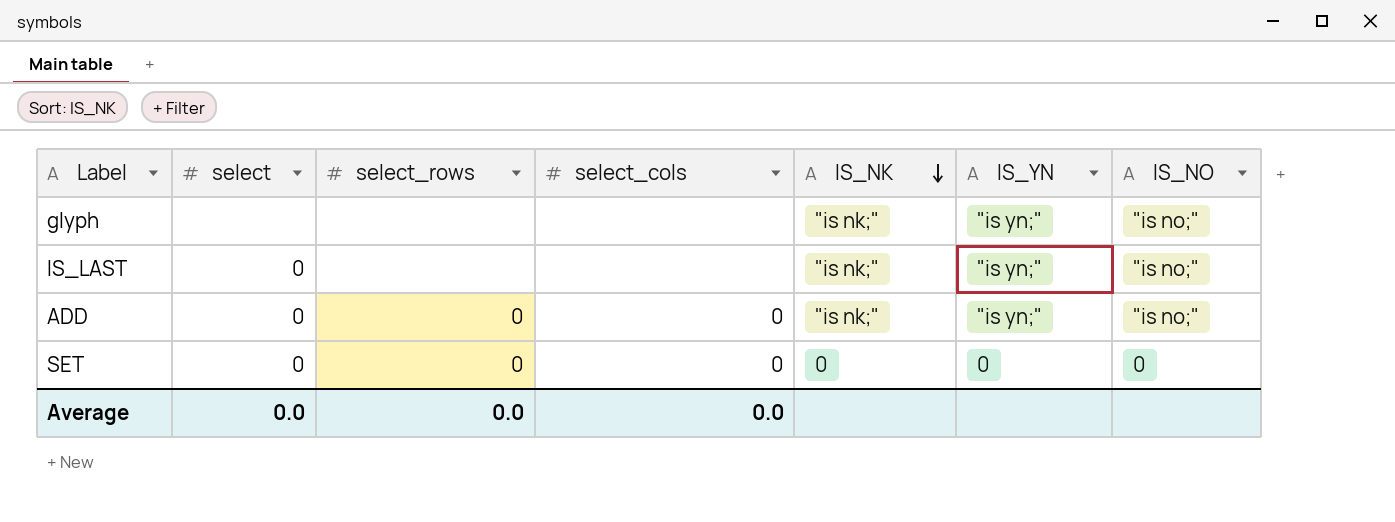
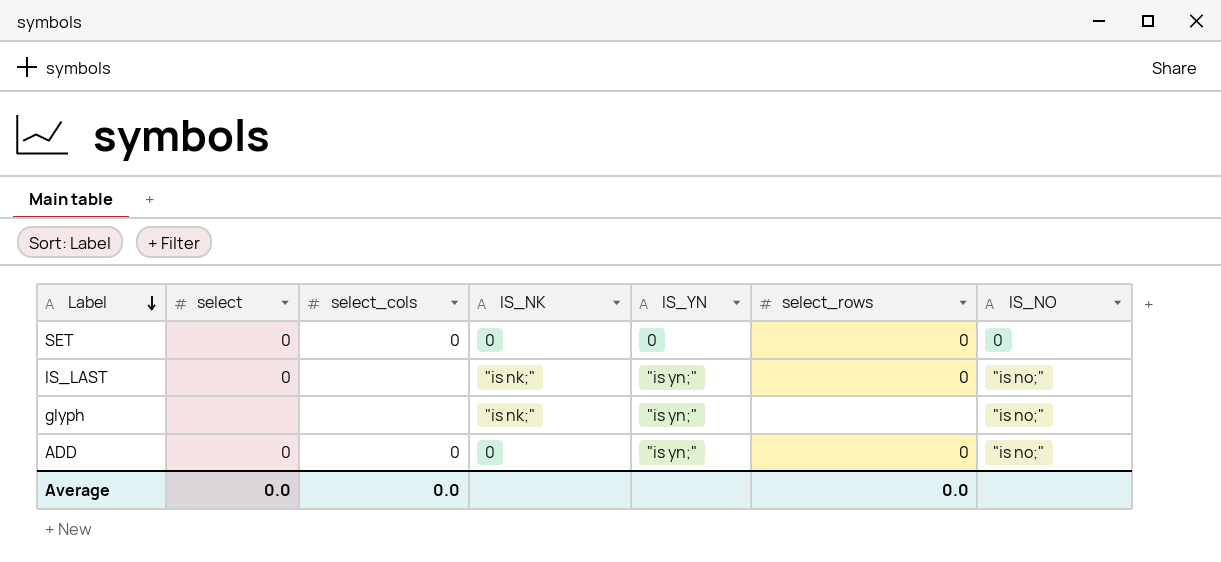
row order: IS_NK descending -> Label descending
column select_rows | position: 3 -> 6
IS_LAST | select_rows: none -> 0
ADD | IS_NK: "is nk;" -> 0

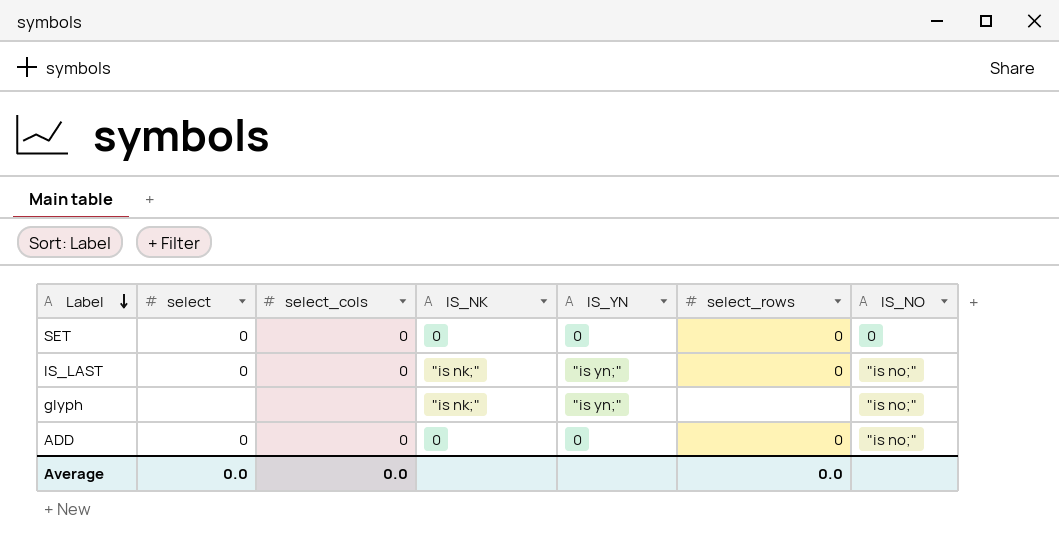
IS_LAST | select_cols: none -> 0
ADD | IS_YN: "is yn;" -> 0

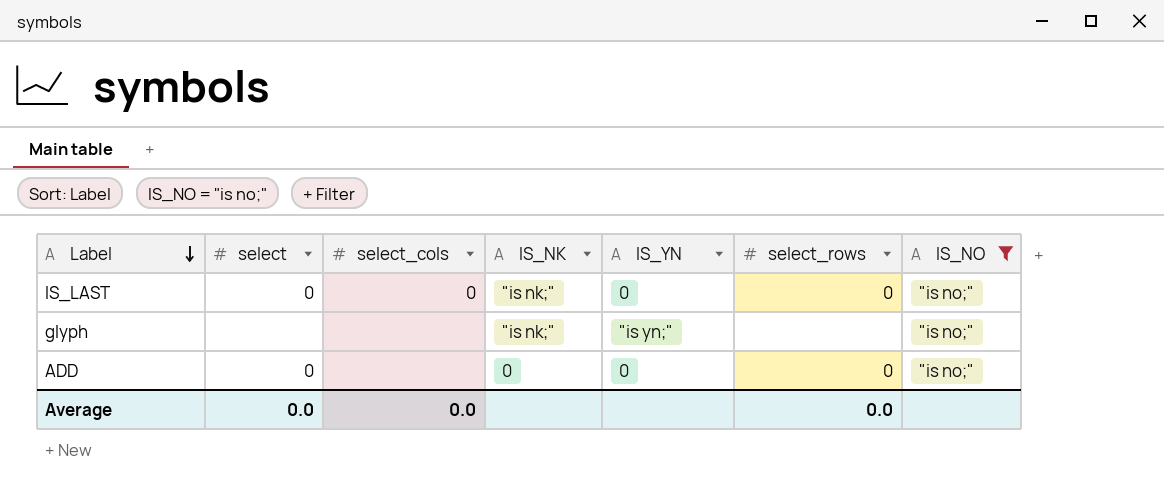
filter: none -> IS_NO = "is no;"
IS_LAST | IS_YN: "is yn;" -> 0
ADD | select_cols: 0 -> none

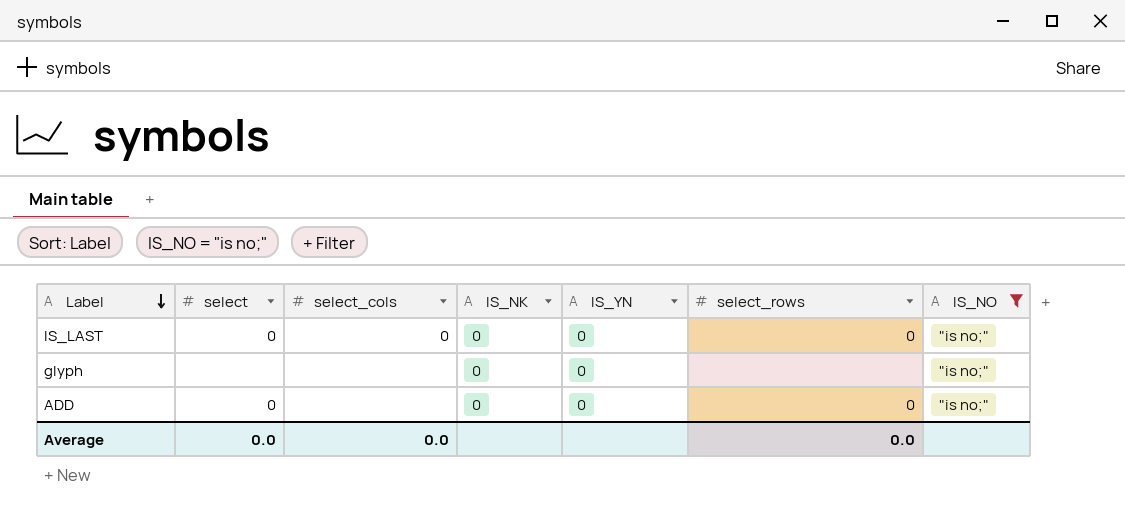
IS_LAST | IS_NK: "is nk;" -> 0
glyph | IS_NK: "is nk;" -> 0
glyph | IS_YN: "is yn;" -> 0

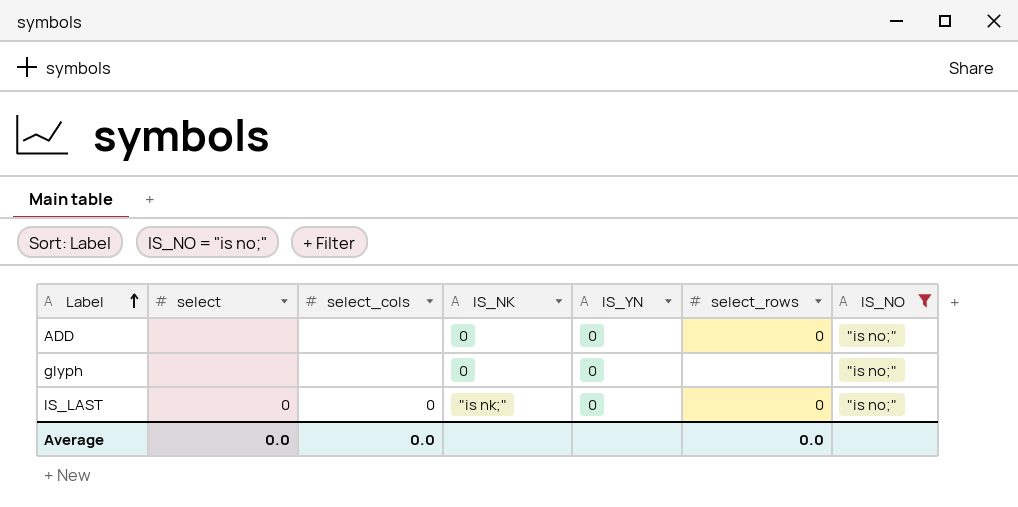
row order: Label descending -> Label ascending
ADD | select: 0 -> none
IS_LAST | IS_NK: 0 -> "is nk;"

